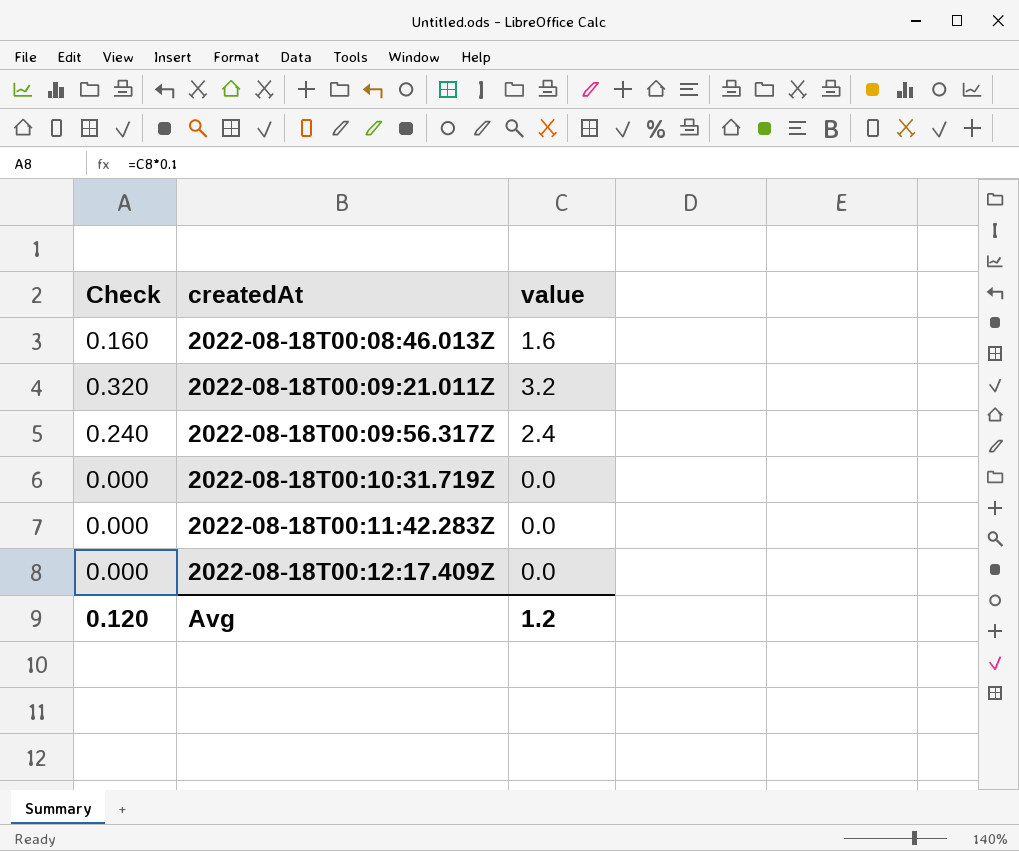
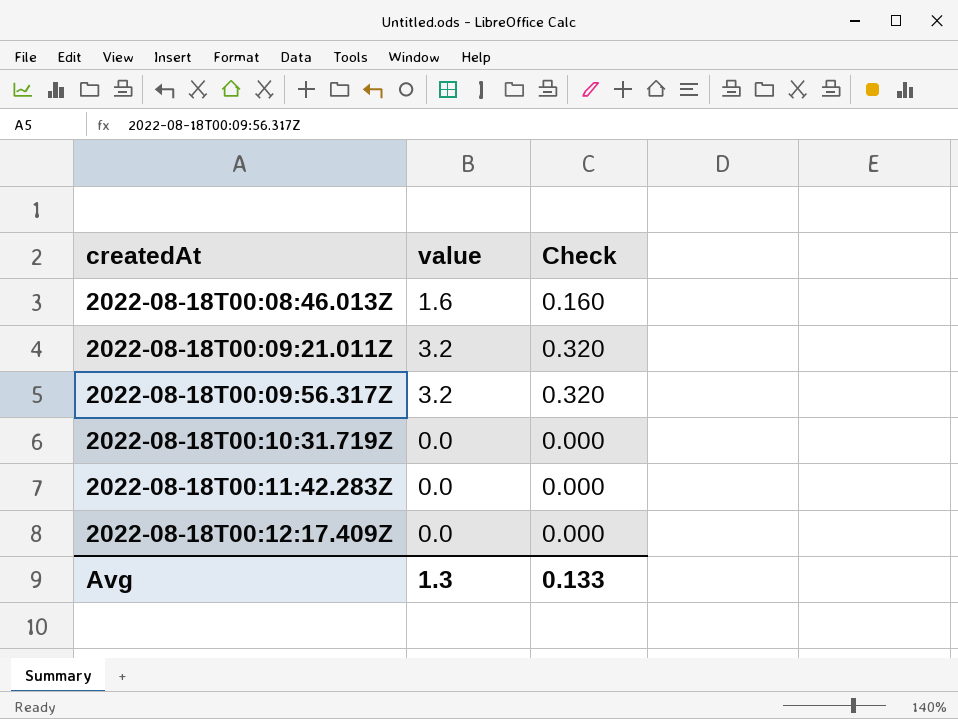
column Check | position: 1 -> 3
2022-08-18T00:09:56.317Z | value: 2.4 -> 3.2
2022-08-18T00:09:56.317Z | Check: 0.240 -> 0.320
Avg | value: 1.2 -> 1.3
Avg | Check: 0.120 -> 0.133

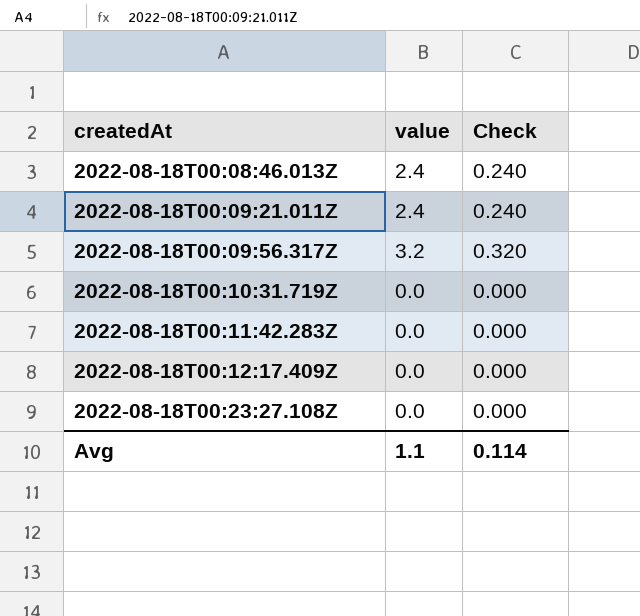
2022-08-18T00:08:46.013Z | value: 1.6 -> 2.4
2022-08-18T00:08:46.013Z | Check: 0.160 -> 0.240
2022-08-18T00:09:21.011Z | value: 3.2 -> 2.4
2022-08-18T00:09:21.011Z | Check: 0.320 -> 0.240
row 2022-08-18T00:23:27.108Z: none -> 0.0 | 0.000
Avg | value: 1.3 -> 1.1
Avg | Check: 0.133 -> 0.114

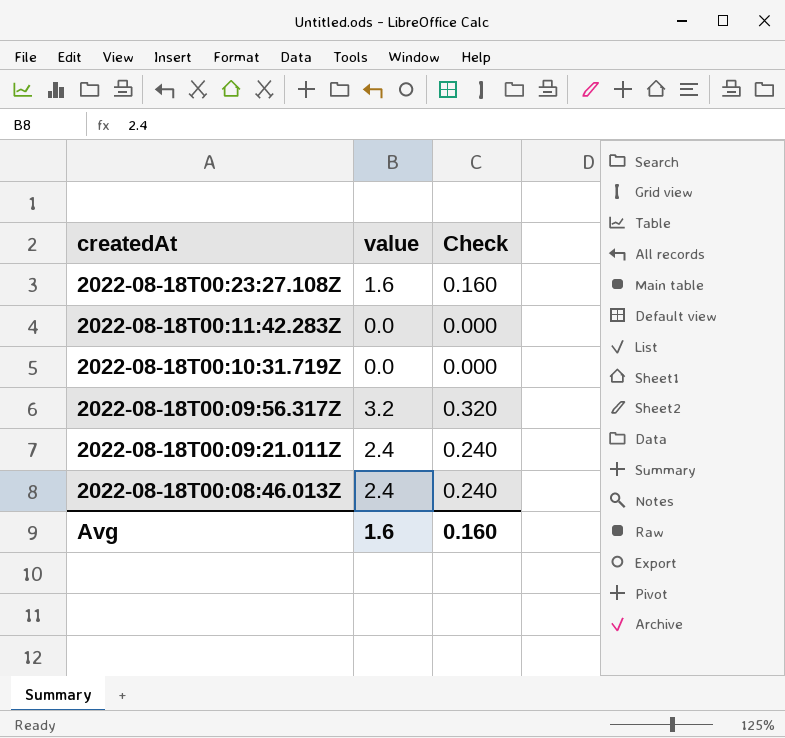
row order: createdAt ascending -> createdAt descending
row 2022-08-18T00:12:17.409Z: 0.0 | 0.000 -> none
2022-08-18T00:23:27.108Z | value: 0.0 -> 1.6
2022-08-18T00:23:27.108Z | Check: 0.000 -> 0.160
Avg | value: 1.1 -> 1.6
Avg | Check: 0.114 -> 0.160

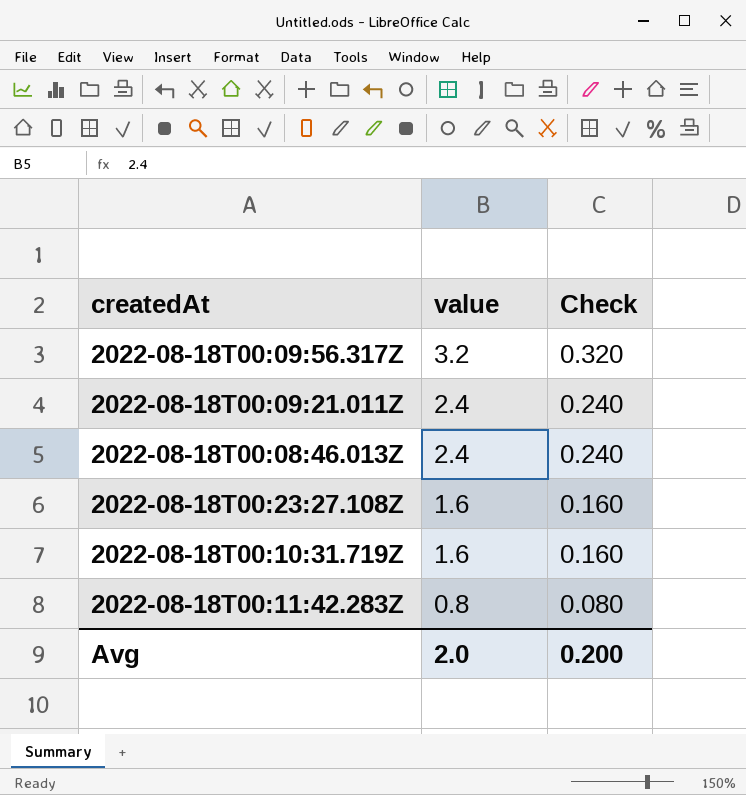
row order: createdAt descending -> value descending
2022-08-18T00:10:31.719Z | value: 0.0 -> 1.6
2022-08-18T00:10:31.719Z | Check: 0.000 -> 0.160
2022-08-18T00:11:42.283Z | value: 0.0 -> 0.8
2022-08-18T00:11:42.283Z | Check: 0.000 -> 0.080
Avg | value: 1.6 -> 2.0
Avg | Check: 0.160 -> 0.200

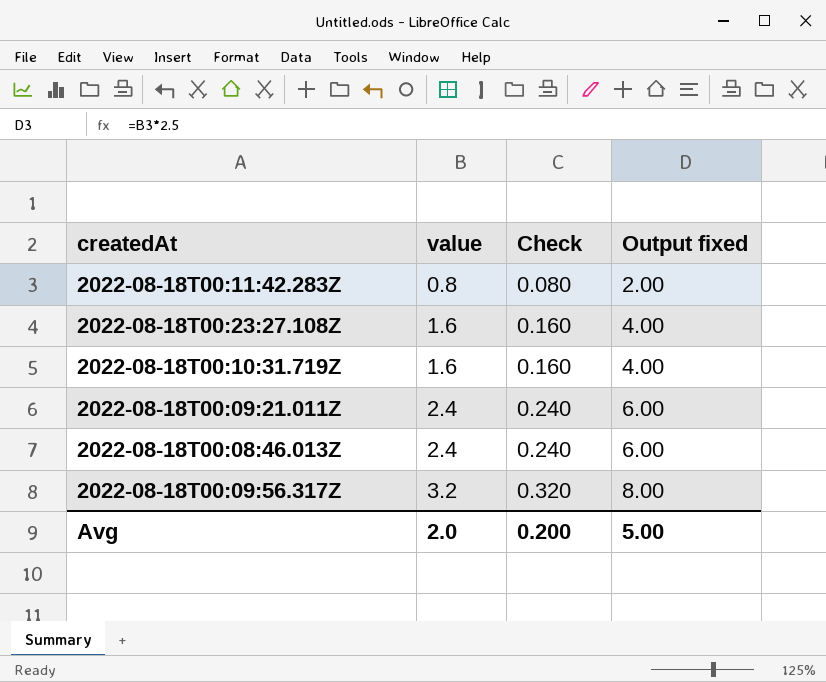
row order: value descending -> value ascending
column Output fixed | formula: none -> [value] * 2.5

